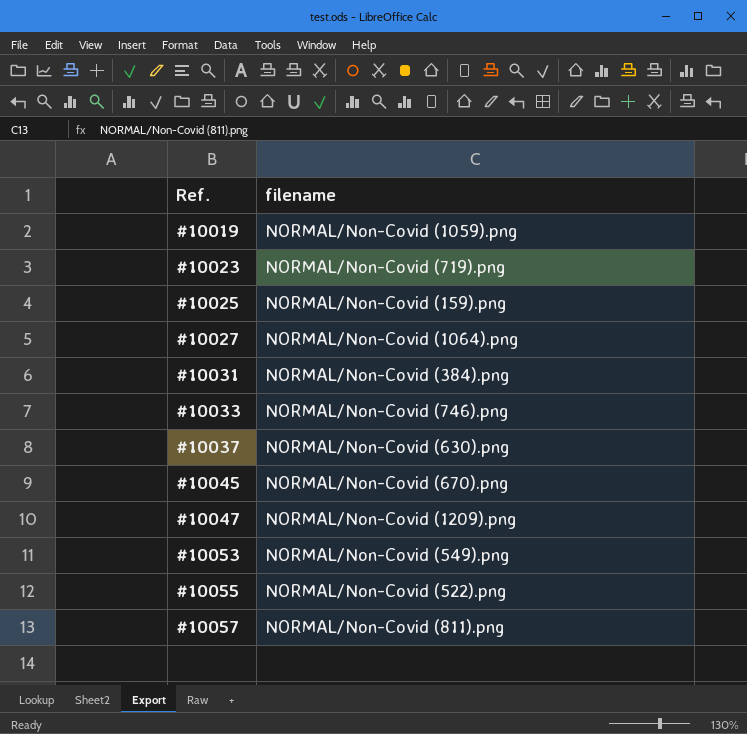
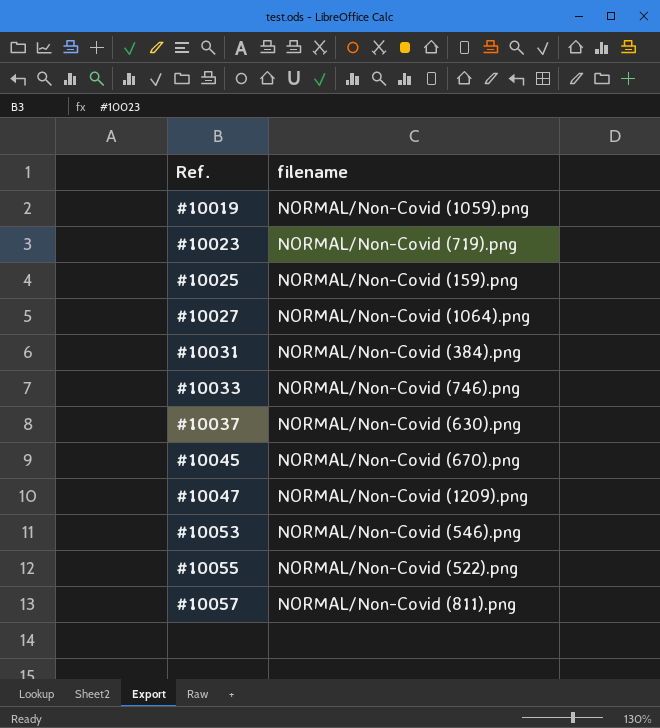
#10053 | filename: NORMAL/Non-Covid (549).png -> NORMAL/Non-Covid (546).png

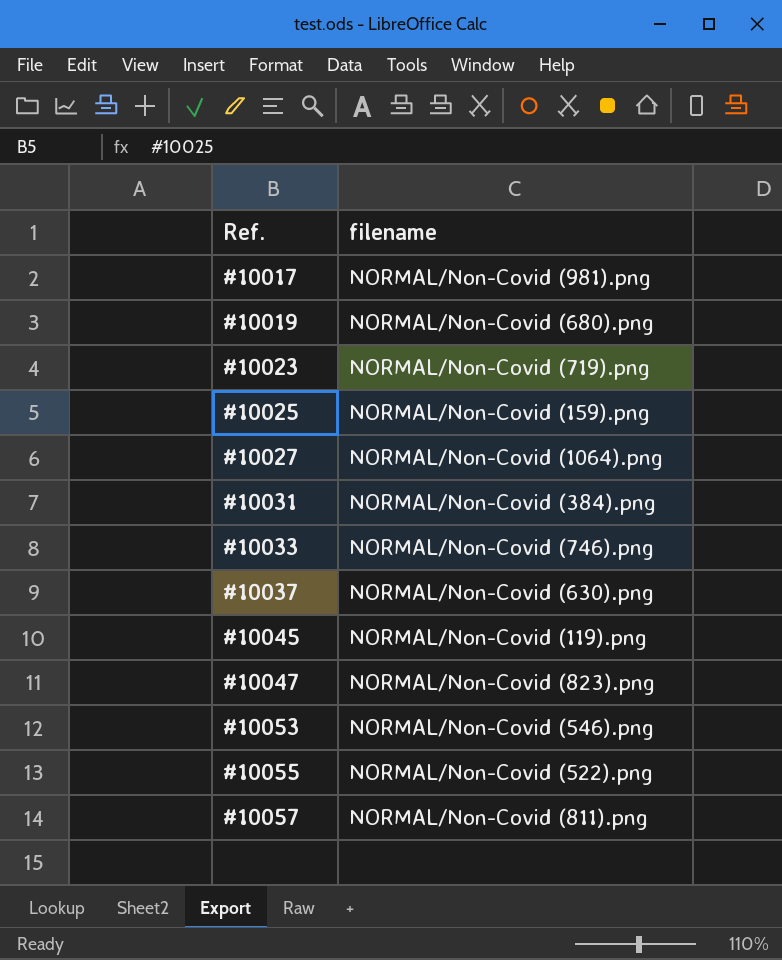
row #10017: none -> NORMAL/Non-Covid (981).png
#10019 | filename: NORMAL/Non-Covid (1059).png -> NORMAL/Non-Covid (680).png
#10045 | filename: NORMAL/Non-Covid (670).png -> NORMAL/Non-Covid (119).png
#10047 | filename: NORMAL/Non-Covid (1209).png -> NORMAL/Non-Covid (823).png

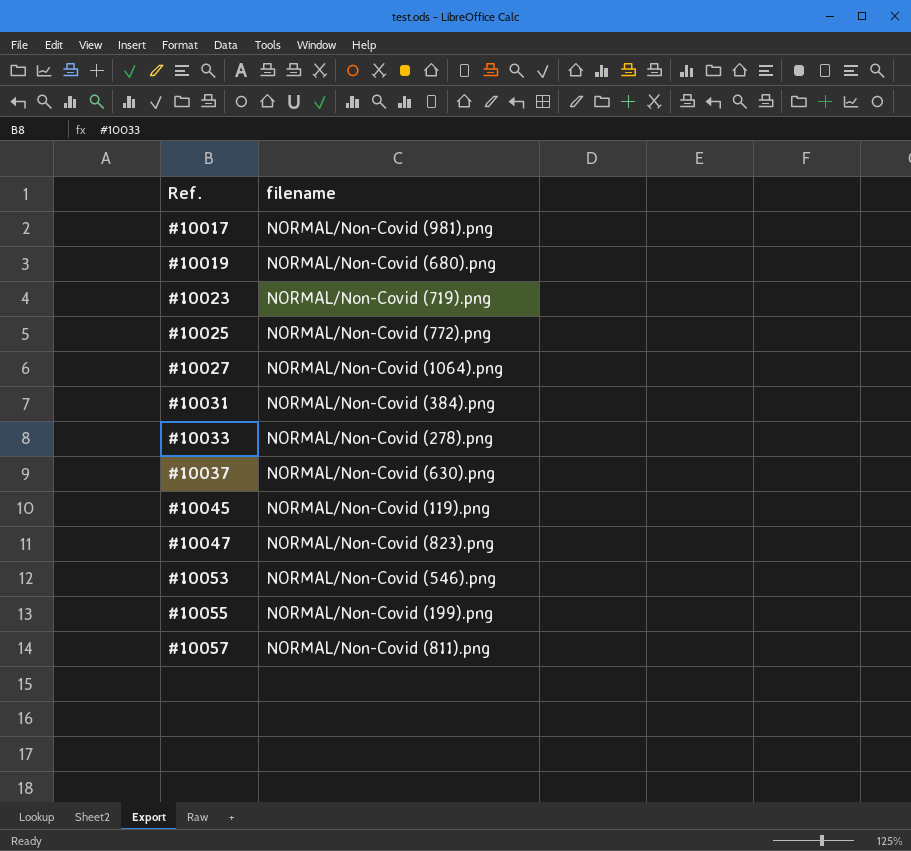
#10025 | filename: NORMAL/Non-Covid (159).png -> NORMAL/Non-Covid (772).png
#10033 | filename: NORMAL/Non-Covid (746).png -> NORMAL/Non-Covid (278).png
#10055 | filename: NORMAL/Non-Covid (522).png -> NORMAL/Non-Covid (199).png

